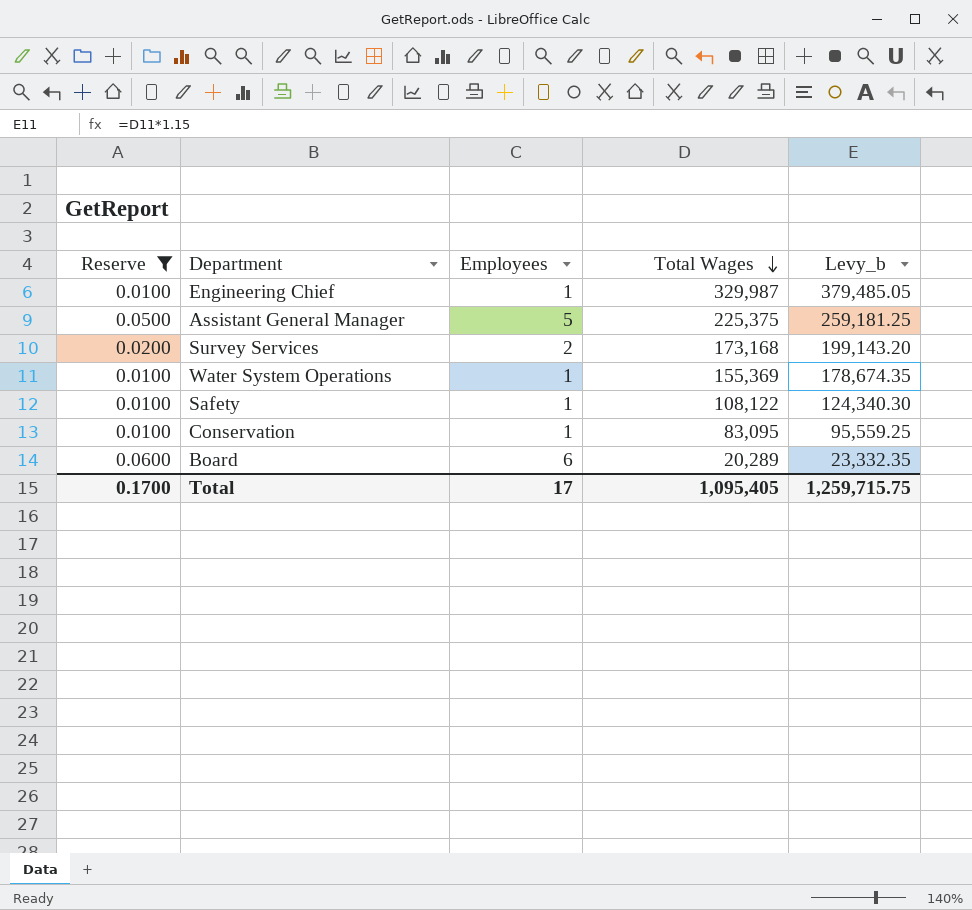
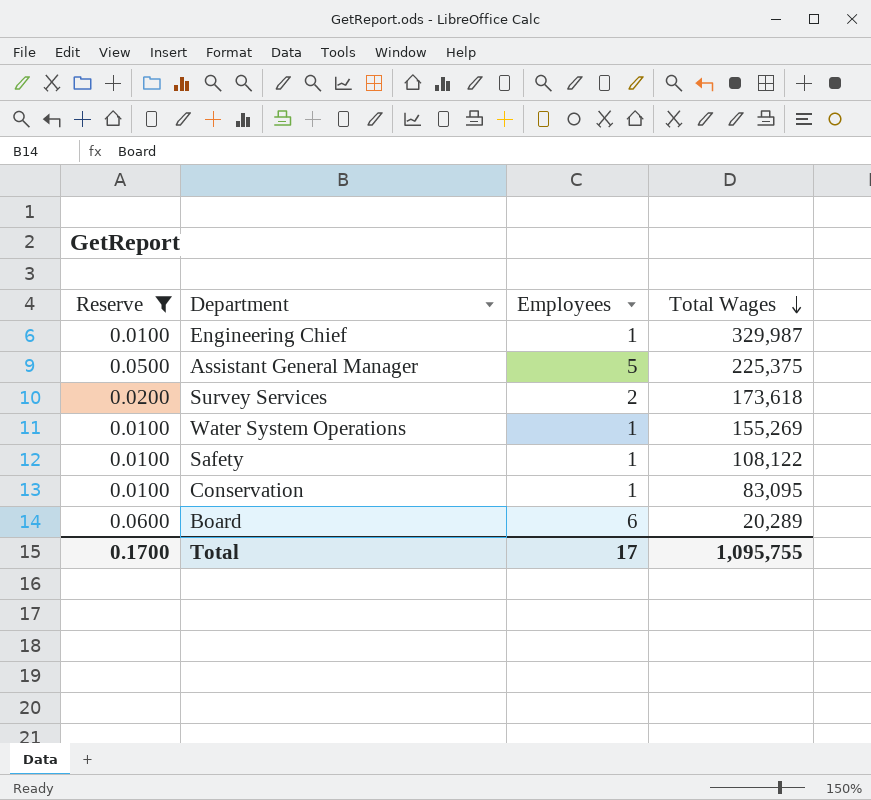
column Levy_b | formula: [Total Wages] * 1.15 -> none
Survey Services | Total Wages: 173,168 -> 173,618
Water System Operations | Total Wages: 155,369 -> 155,269
Total | Total Wages: 1,095,405 -> 1,095,755

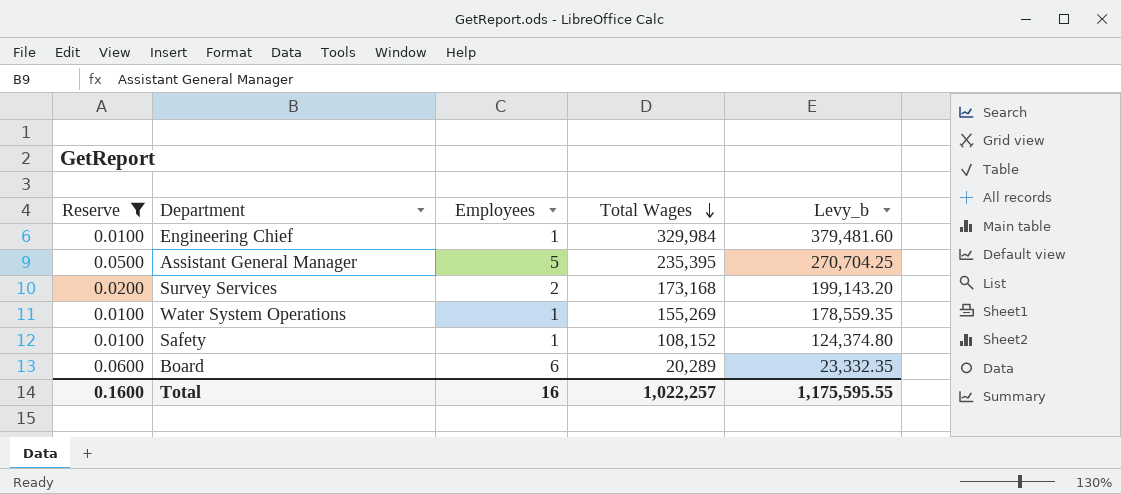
column Levy_b | formula: none -> [Total Wages] * 1.15
row Conservation: 0.0100 | 1 | 83,095 -> none
Engineering Chief | Total Wages: 329,987 -> 329,984
Assistant General Manager | Total Wages: 225,375 -> 235,395
Survey Services | Total Wages: 173,618 -> 173,168
Safety | Total Wages: 108,122 -> 108,152
Total | Reserve: 0.1700 -> 0.1600
Total | Employees: 17 -> 16
Total | Total Wages: 1,095,755 -> 1,022,257

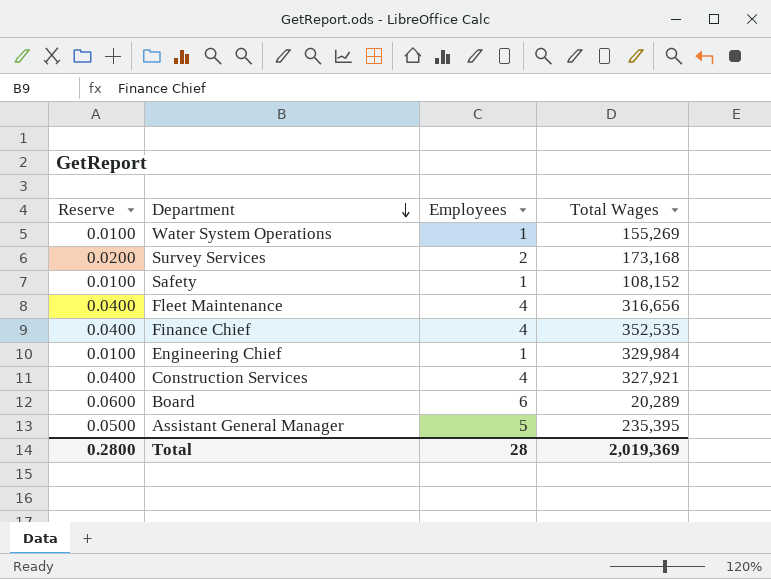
filter: Reserve != 0.0400 -> none
row order: Total Wages descending -> Department descending
column Levy_b | formula: [Total Wages] * 1.15 -> none
Total | Reserve: 0.1600 -> 0.2800
Total | Employees: 16 -> 28
Total | Total Wages: 1,022,257 -> 2,019,369

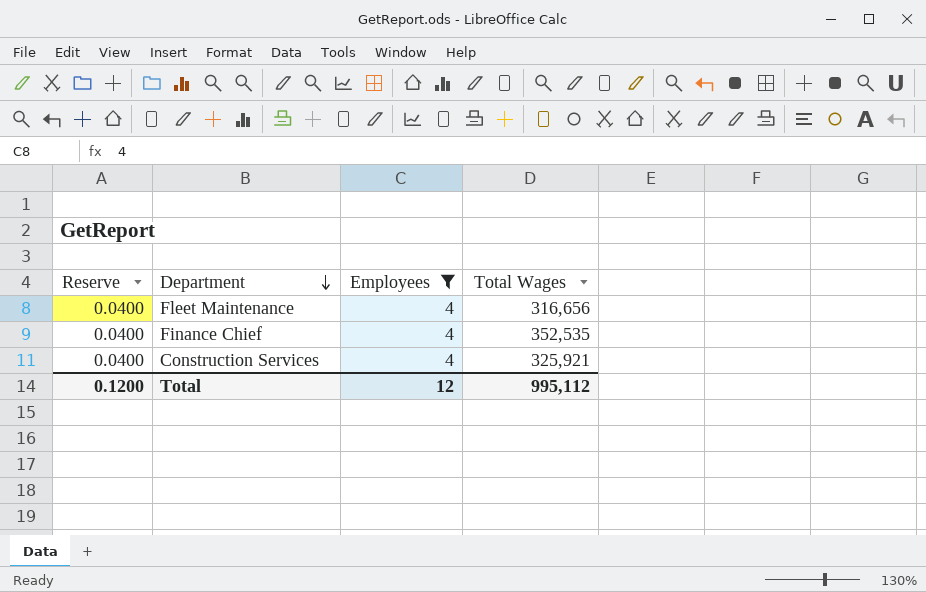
filter: none -> Employees = 4
Construction Services | Total Wages: 327,921 -> 325,921
Total | Reserve: 0.2800 -> 0.1200
Total | Employees: 28 -> 12
Total | Total Wages: 2,019,369 -> 995,112

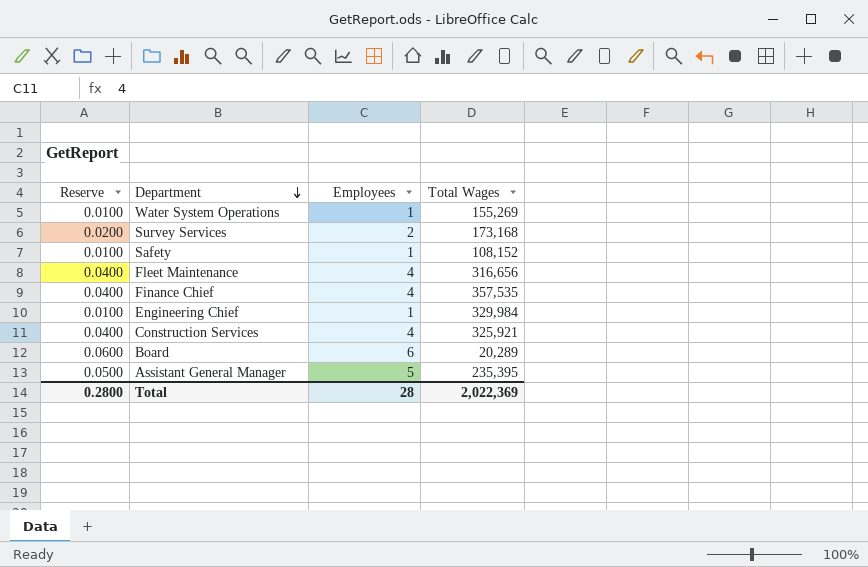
filter: Employees = 4 -> none
Finance Chief | Total Wages: 352,535 -> 357,535
Total | Reserve: 0.1200 -> 0.2800
Total | Employees: 12 -> 28
Total | Total Wages: 995,112 -> 2,022,369

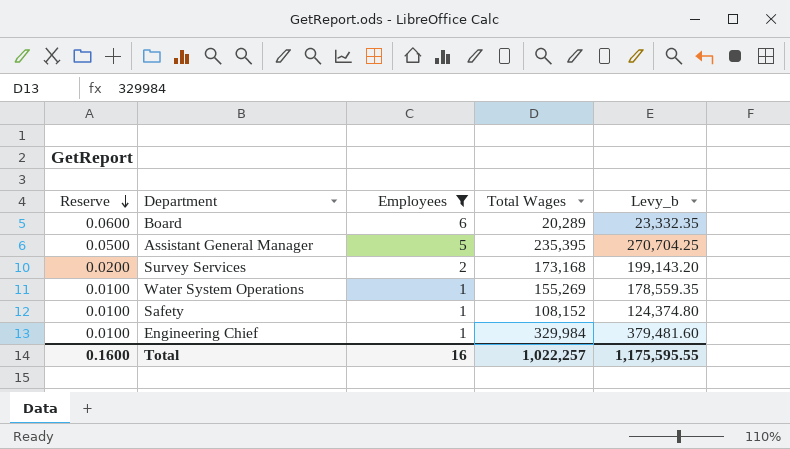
filter: none -> Employees != 4
row order: Department descending -> Reserve descending
column Levy_b | formula: none -> [Total Wages] * 1.15
Total | Reserve: 0.2800 -> 0.1600
Total | Employees: 28 -> 16
Total | Total Wages: 2,022,369 -> 1,022,257

